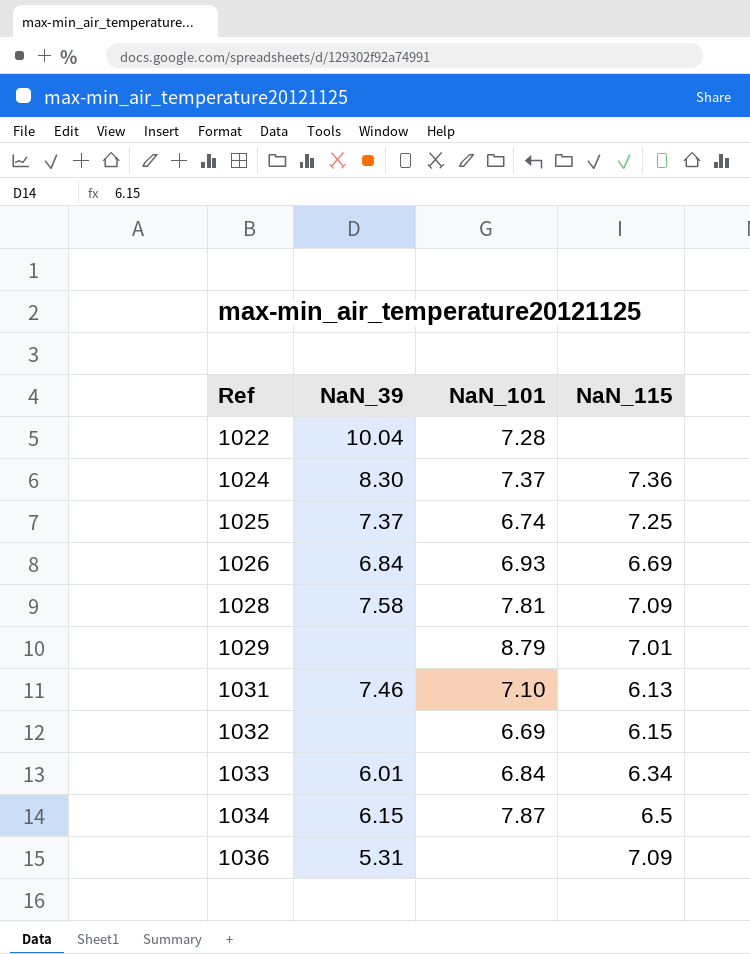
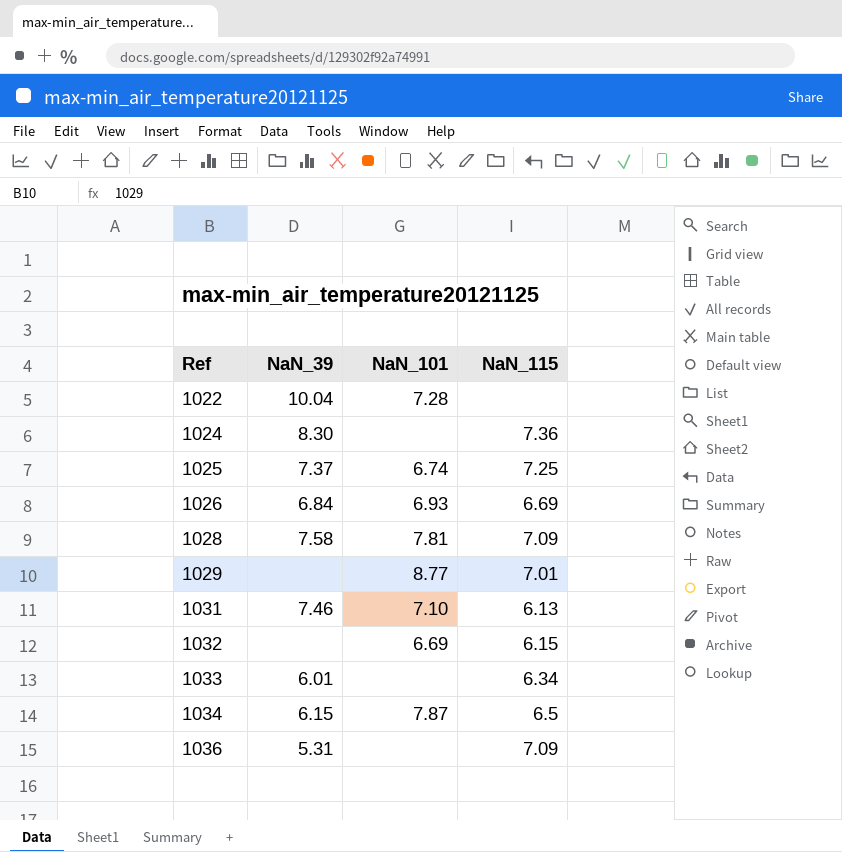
1024 | NaN_101: 7.37 -> none
1029 | NaN_101: 8.79 -> 8.77
1033 | NaN_101: 6.84 -> none

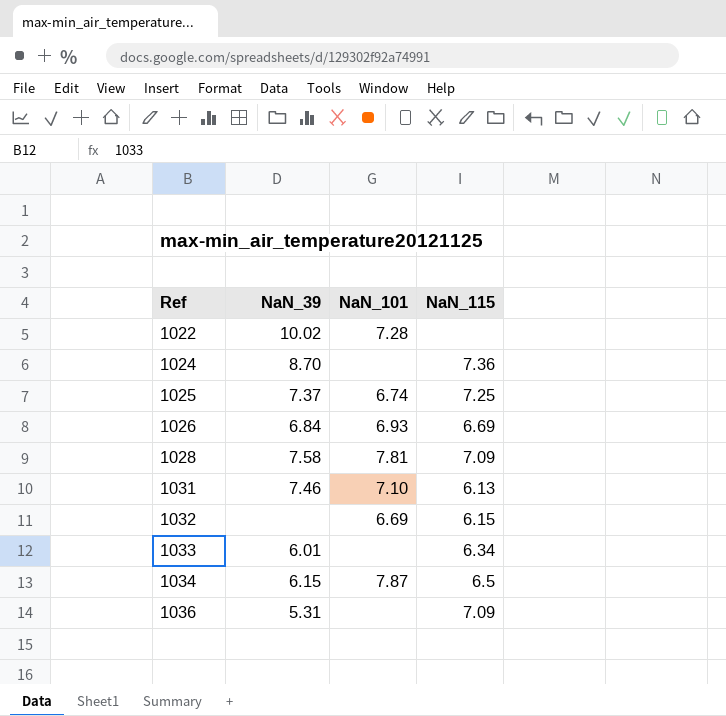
row 1029: none | 8.77 | 7.01 -> none
1022 | NaN_39: 10.04 -> 10.02
1024 | NaN_39: 8.30 -> 8.70

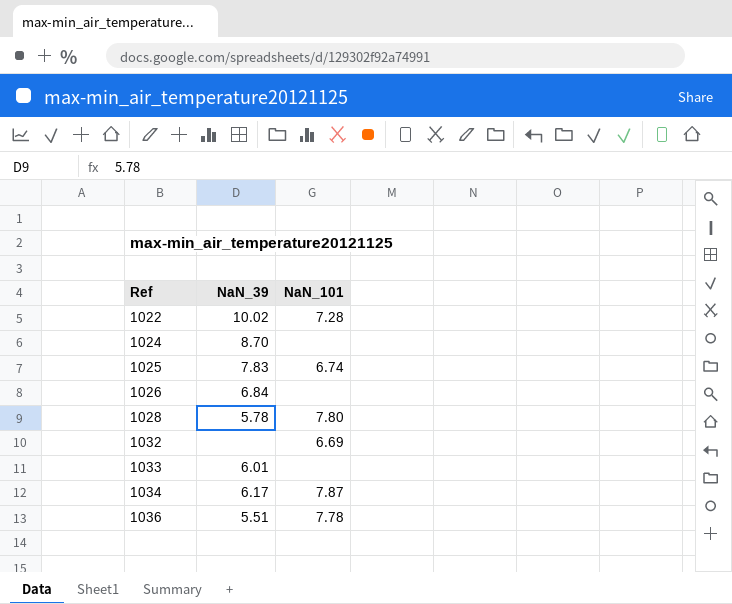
column NaN_115 | position: 4 -> none
row 1031: 7.46 | 7.10 | 6.13 -> none
1025 | NaN_39: 7.37 -> 7.83
1026 | NaN_101: 6.93 -> none
1028 | NaN_39: 7.58 -> 5.78
1028 | NaN_101: 7.81 -> 7.80
1034 | NaN_39: 6.15 -> 6.17
1036 | NaN_39: 5.31 -> 5.51
1036 | NaN_101: none -> 7.78

